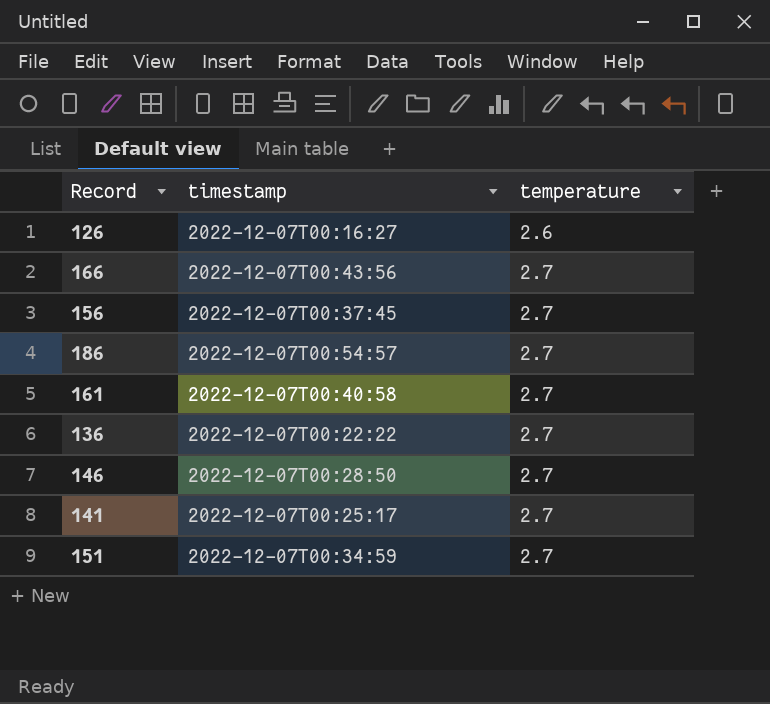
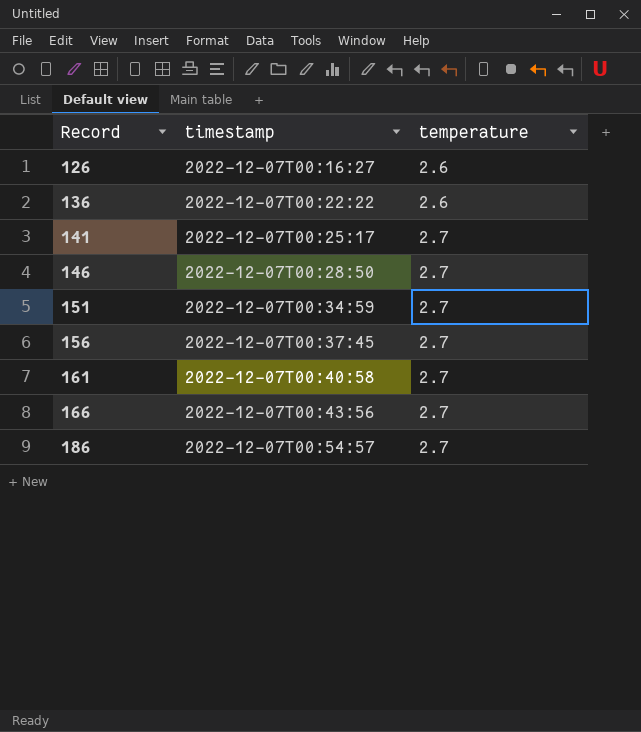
row order: temperature ascending -> Record ascending
136 | temperature: 2.7 -> 2.6

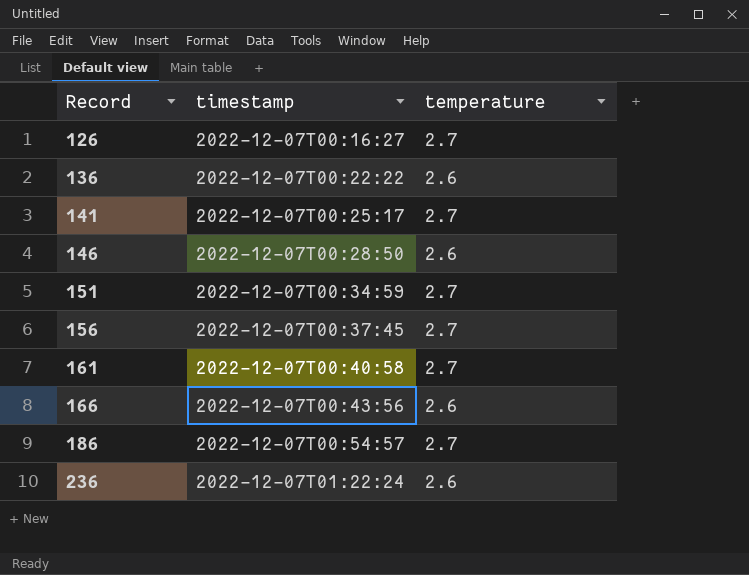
126 | temperature: 2.6 -> 2.7
146 | temperature: 2.7 -> 2.6
166 | temperature: 2.7 -> 2.6
row 236: none -> 2022-12-07T01:22:24 | 2.6

